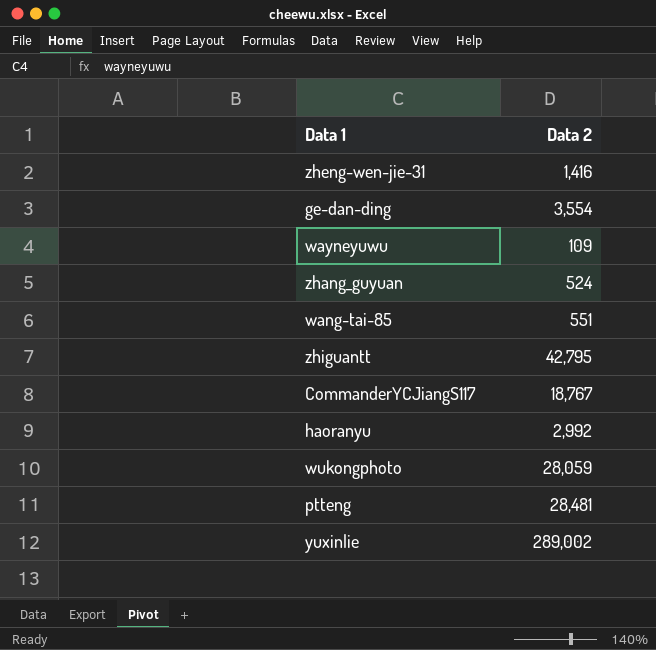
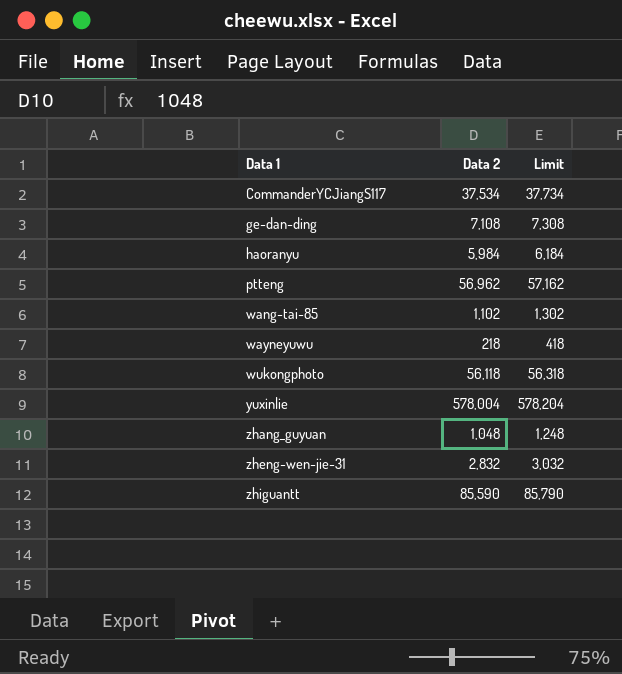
row order: none -> Data 1 ascending
column Limit | formula: none -> [Data 2] + 200
CommanderYCJiangS117 | Data 2: 18,767 -> 37,534
ge-dan-ding | Data 2: 3,554 -> 7,108
haoranyu | Data 2: 2,992 -> 5,984
ptteng | Data 2: 28,481 -> 56,962
wang-tai-85 | Data 2: 551 -> 1,102
wayneyuwu | Data 2: 109 -> 218
wukongphoto | Data 2: 28,059 -> 56,118
yuxinlie | Data 2: 289,002 -> 578,004
zhang_guyuan | Data 2: 524 -> 1,048
zheng-wen-jie-31 | Data 2: 1,416 -> 2,832
zhiguantt | Data 2: 42,795 -> 85,590

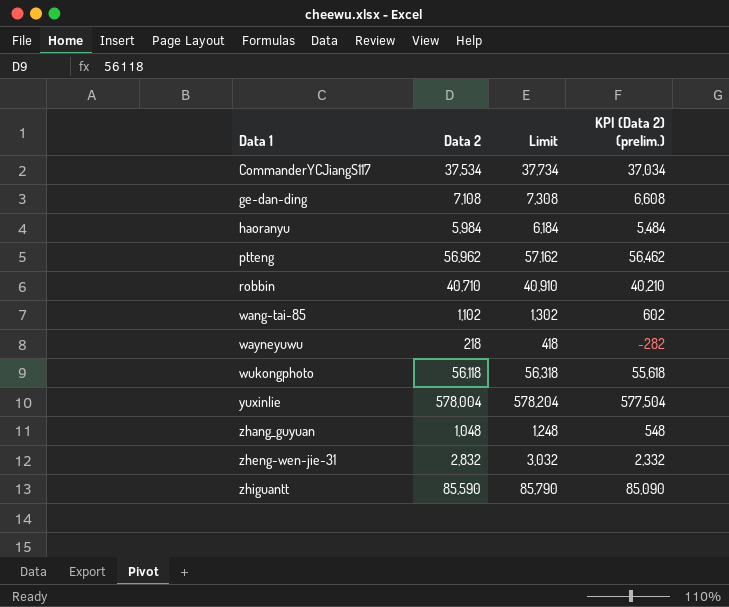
column KPI (Data 2) (prelim.) | formula: none -> [Data 2] - 500
row robbin: none -> 40,710 | 40,910 | 40,210

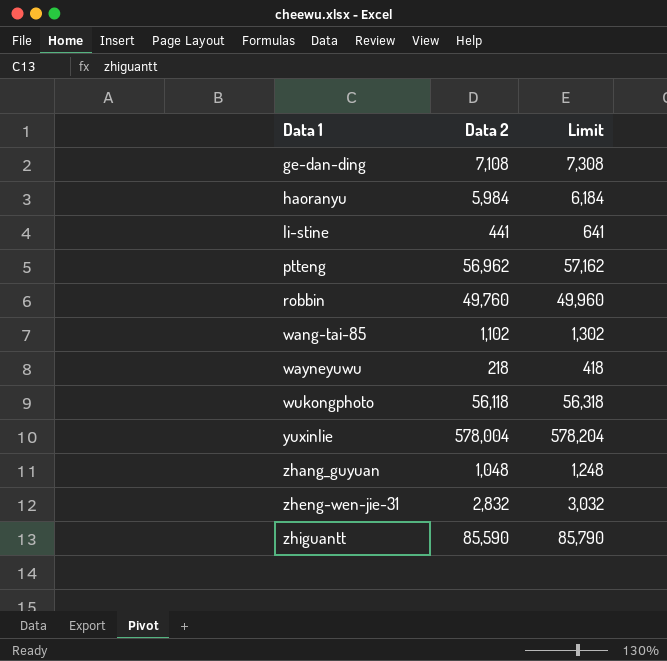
column KPI (Data 2) (prelim.) | formula: [Data 2] - 500 -> none
row CommanderYCJiangS117: 37,534 | 37,734 | 37,034 -> none
row li-stine: none -> 441 | 641
robbin | Data 2: 40,710 -> 49,760
robbin | Limit: 40,910 -> 49,960

